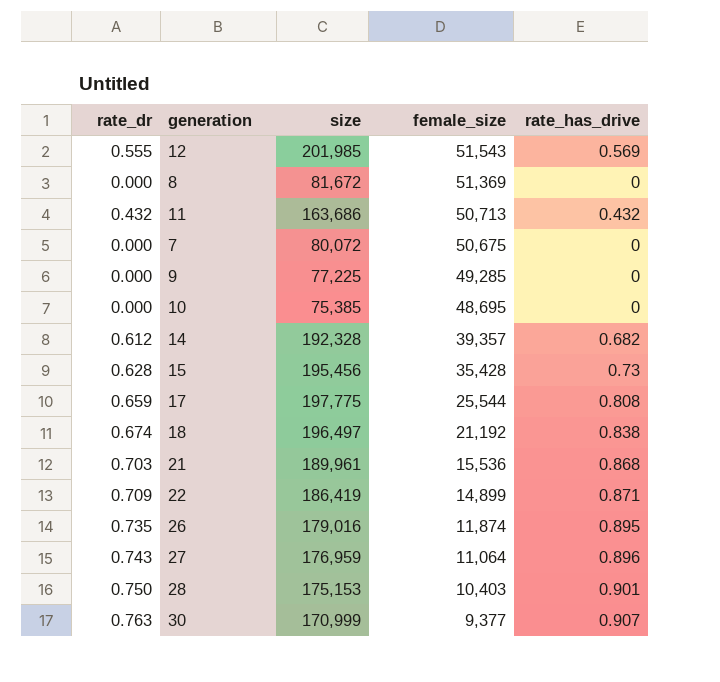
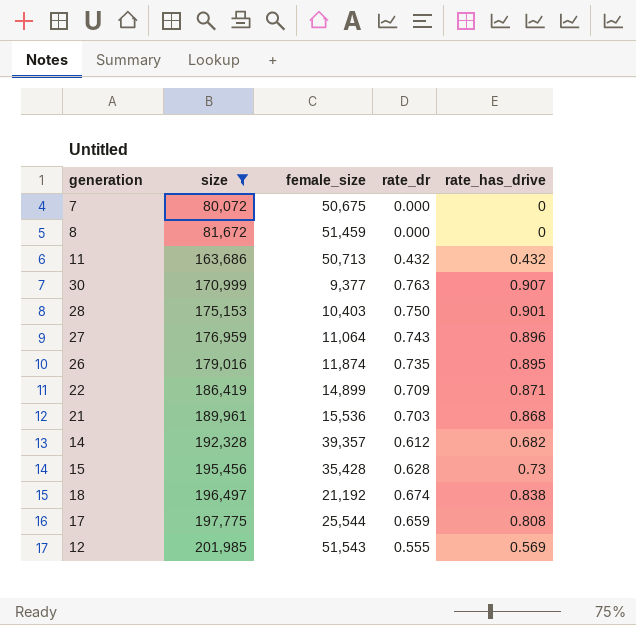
filter: none -> size >= 80,072
row order: female_size descending -> size ascending
column rate_dr | position: 1 -> 4
8 | female_size: 51,369 -> 51,459

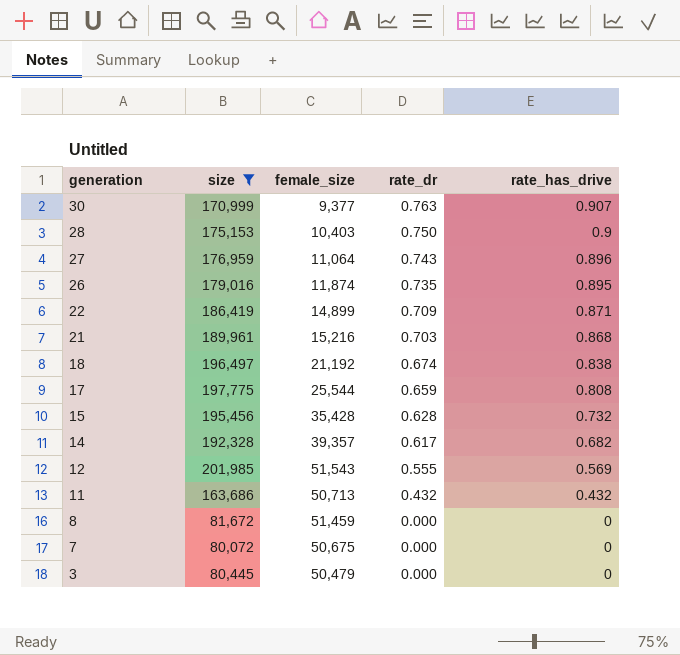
row order: size ascending -> generation descending
28 | rate_has_drive: 0.901 -> 0.9
21 | female_size: 15,536 -> 15,216
15 | rate_has_drive: 0.73 -> 0.732
14 | rate_dr: 0.612 -> 0.617
row 3: none -> 80,445 | 50,479 | 0.000 | 0

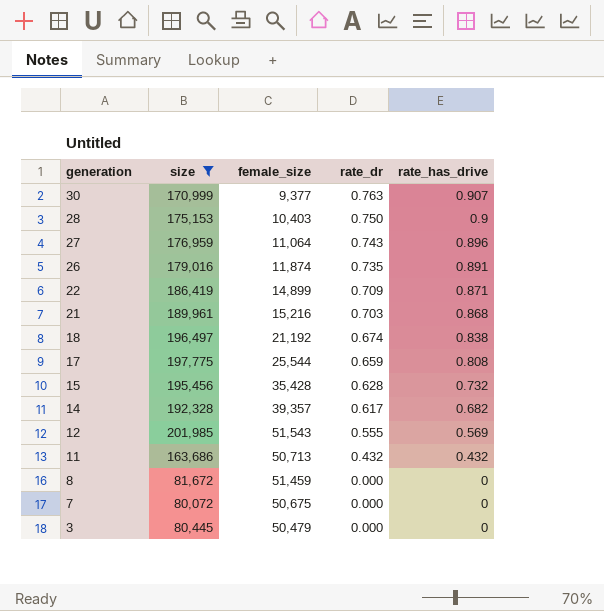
26 | rate_has_drive: 0.895 -> 0.891

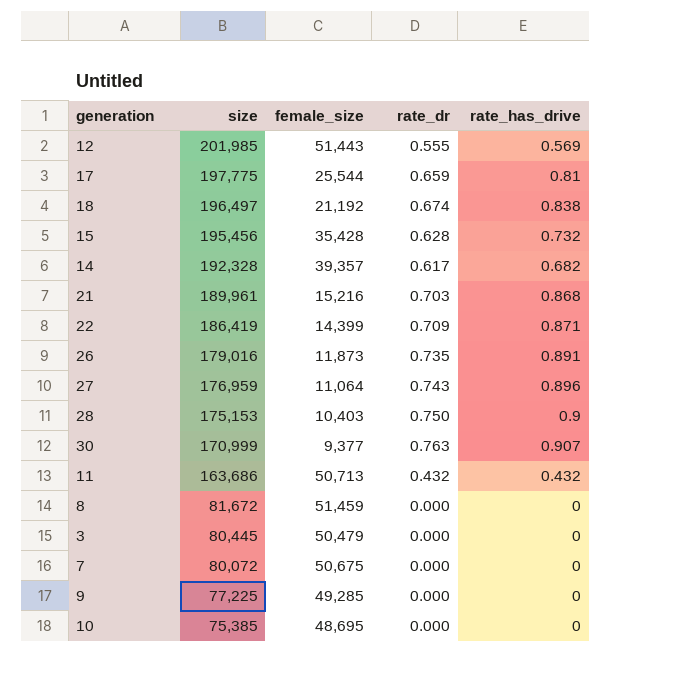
filter: size >= 80,072 -> none
row order: generation descending -> size descending
12 | female_size: 51,543 -> 51,443
17 | rate_has_drive: 0.808 -> 0.81
22 | female_size: 14,899 -> 14,399
26 | female_size: 11,874 -> 11,873

